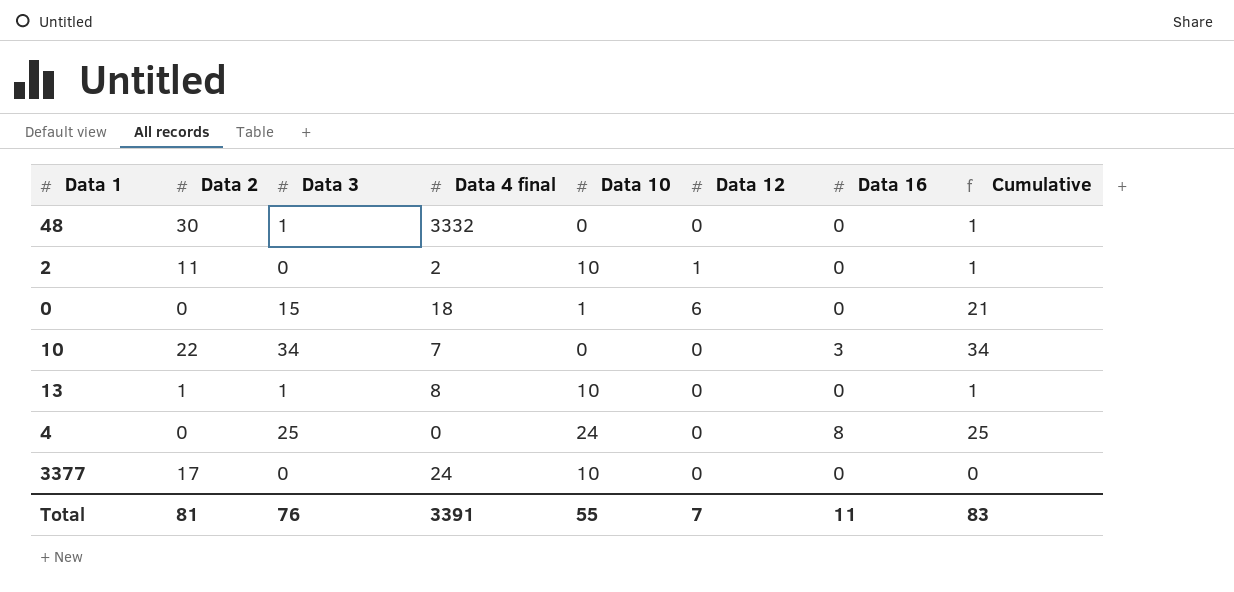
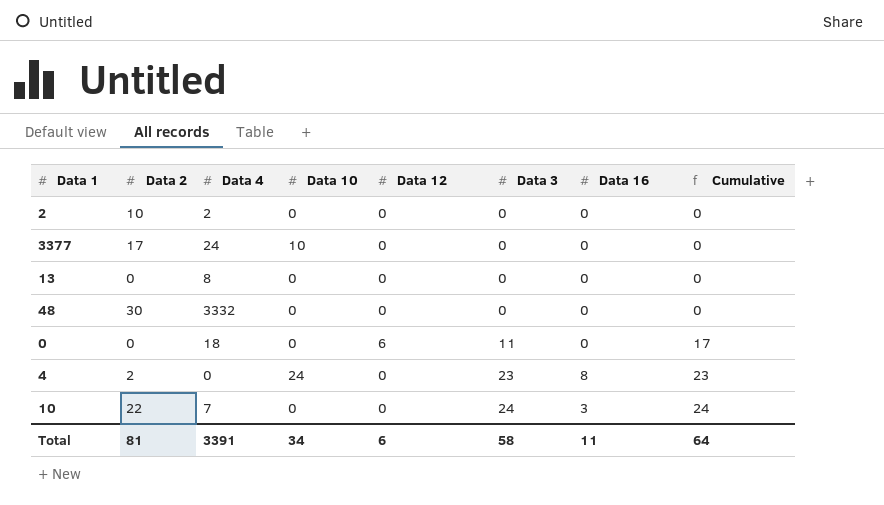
row order: none -> Data 3 ascending
column name: Data 4 final -> Data 4
column Data 3 | position: 3 -> 6
2 | Data 2: 11 -> 10
2 | Data 10: 10 -> 0
2 | Data 12: 1 -> 0
2 | Cumulative: 1 -> 0
13 | Data 2: 1 -> 0
13 | Data 10: 10 -> 0
13 | Data 3: 1 -> 0
13 | Cumulative: 1 -> 0
48 | Data 3: 1 -> 0
48 | Cumulative: 1 -> 0
0 | Data 10: 1 -> 0
0 | Data 3: 15 -> 11
0 | Cumulative: 21 -> 17
4 | Data 2: 0 -> 2
4 | Data 3: 25 -> 23
4 | Cumulative: 25 -> 23
10 | Data 3: 34 -> 24
10 | Cumulative: 34 -> 24
Total | Data 10: 55 -> 34
Total | Data 12: 7 -> 6
Total | Data 3: 76 -> 58
Total | Cumulative: 83 -> 64

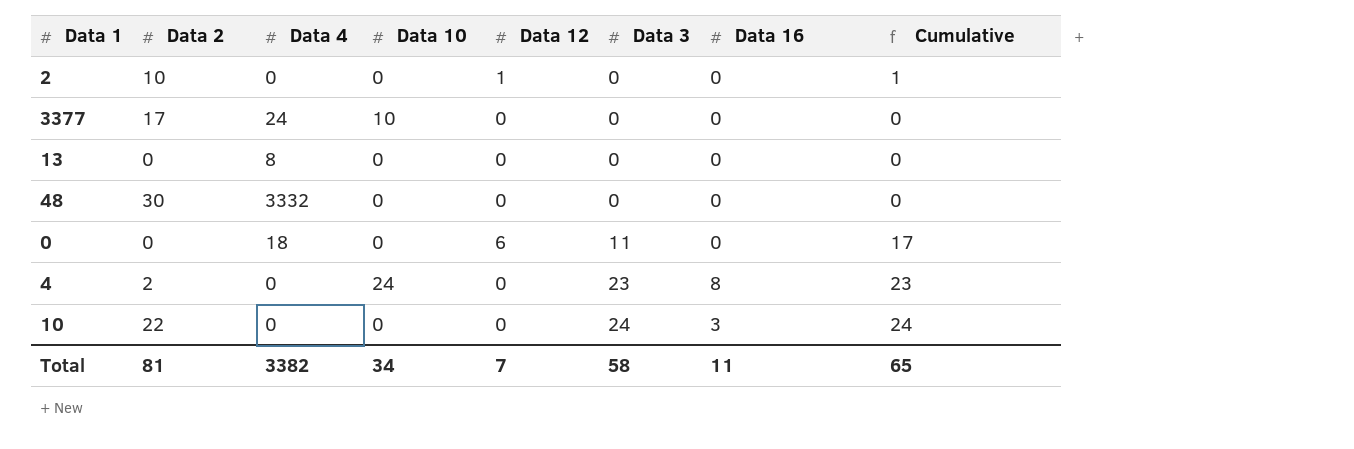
2 | Data 4: 2 -> 0
2 | Data 12: 0 -> 1
2 | Cumulative: 0 -> 1
10 | Data 4: 7 -> 0
Total | Data 4: 3391 -> 3382
Total | Data 12: 6 -> 7
Total | Cumulative: 64 -> 65

